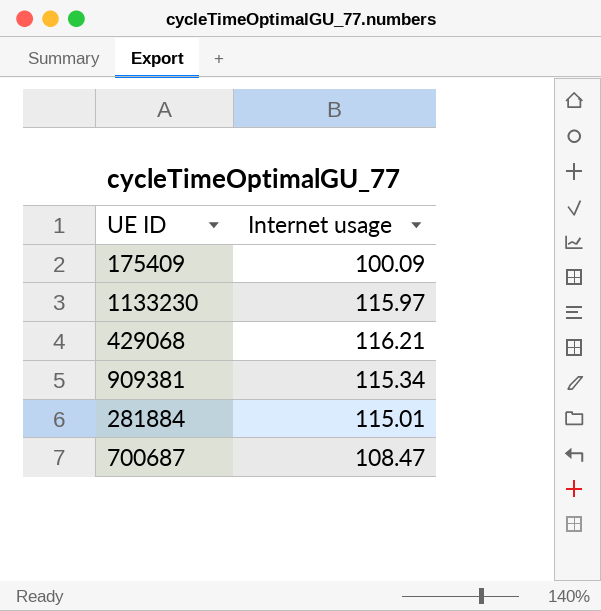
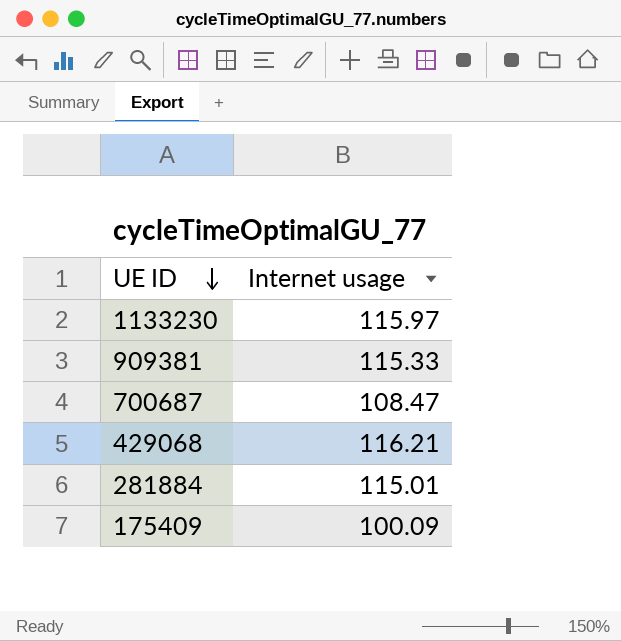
row order: none -> UE ID descending
909381 | Internet usage: 115.34 -> 115.33

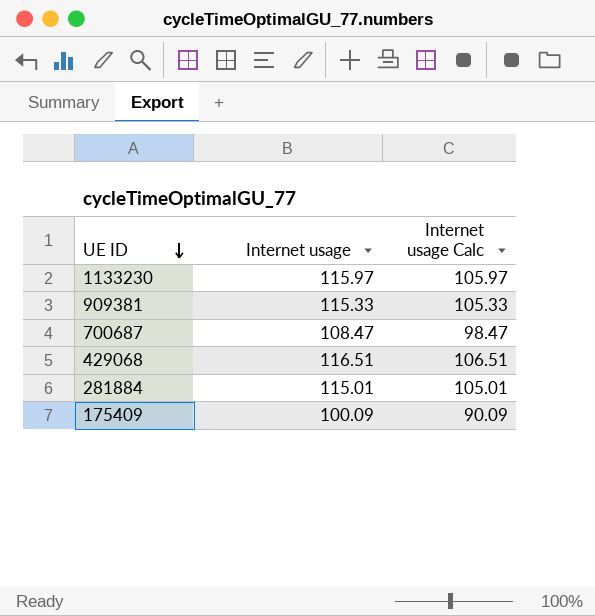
column Internet usage Calc | formula: none -> [Internet usage] - 10
429068 | Internet usage: 116.21 -> 116.51

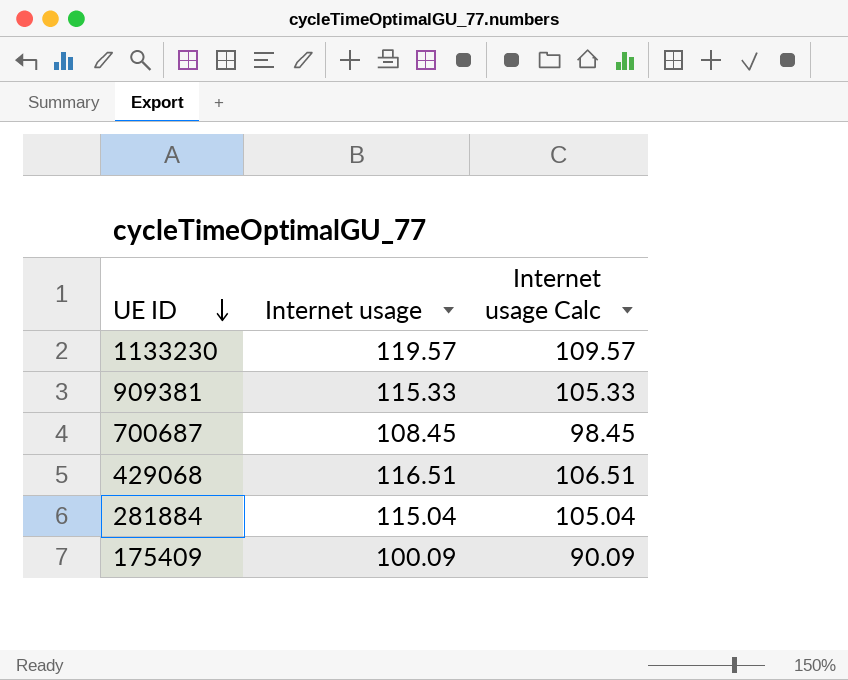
1133230 | Internet usage: 115.97 -> 119.57
1133230 | Internet usage Calc: 105.97 -> 109.57
700687 | Internet usage: 108.47 -> 108.45
700687 | Internet usage Calc: 98.47 -> 98.45
281884 | Internet usage: 115.01 -> 115.04
281884 | Internet usage Calc: 105.01 -> 105.04

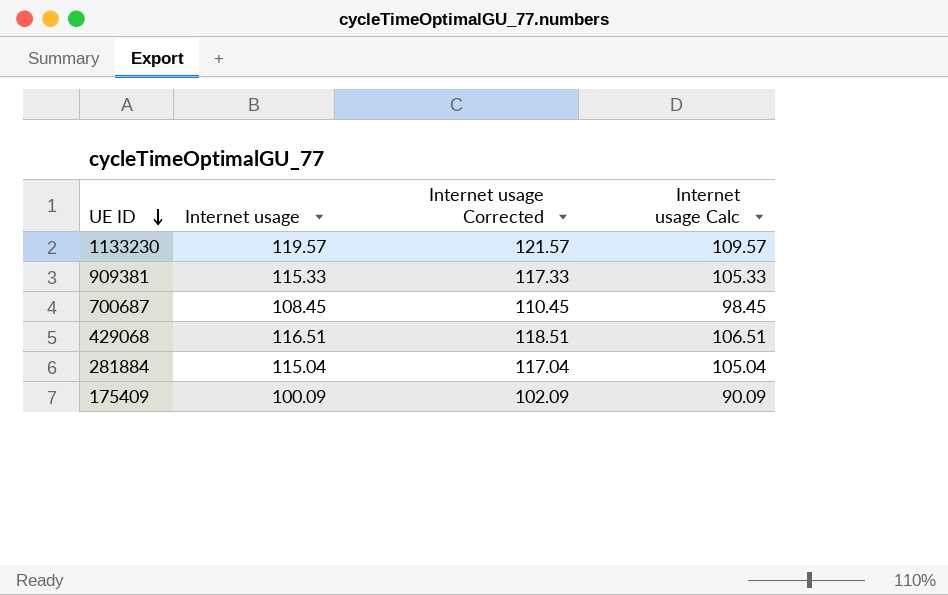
column Internet usage Corrected | formula: none -> [Internet usage] + 2

